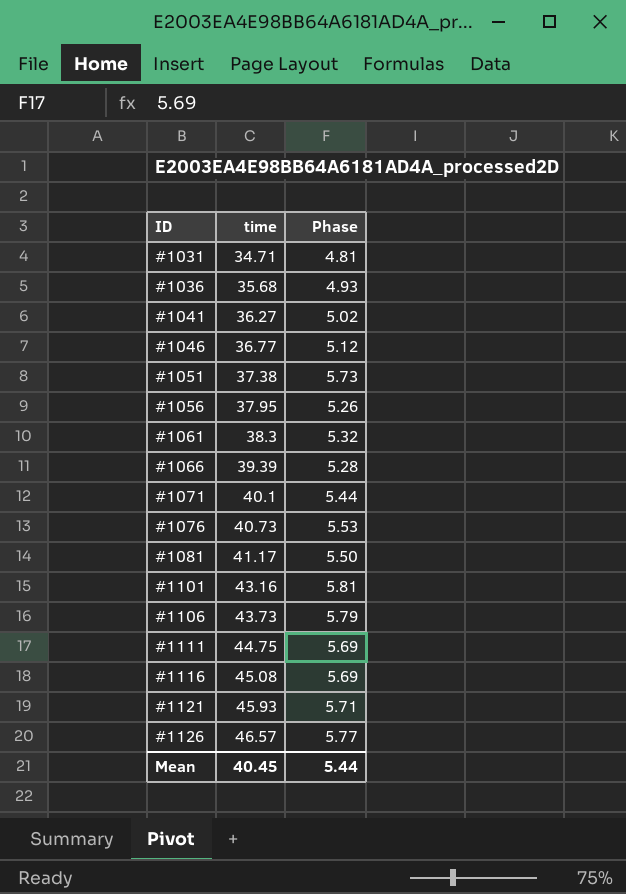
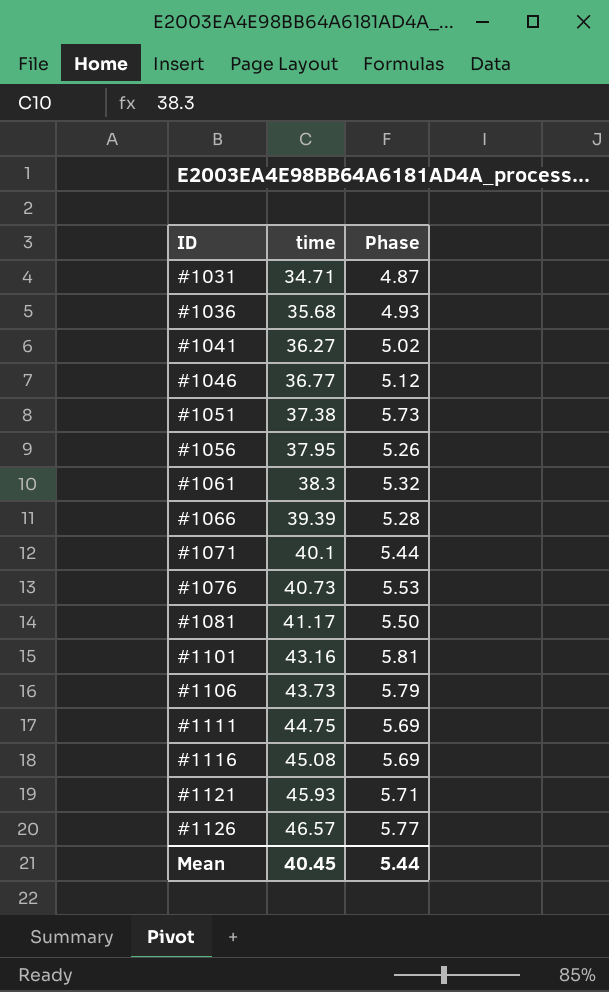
#1031 | Phase: 4.81 -> 4.87

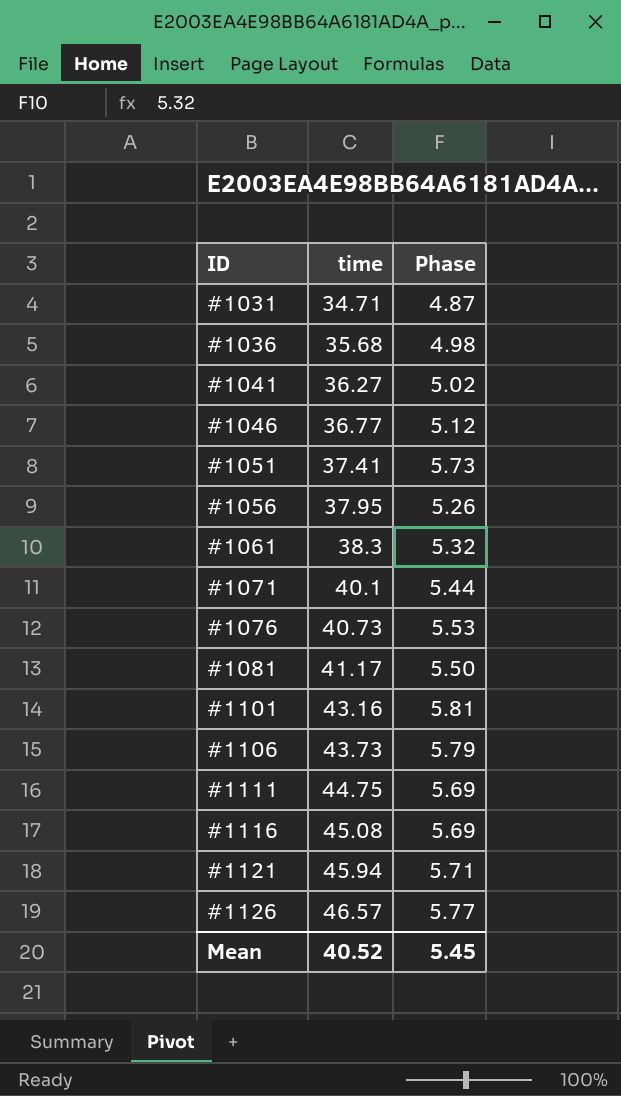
row #1066: 39.39 | 5.28 -> none
#1036 | Phase: 4.93 -> 4.98
#1051 | time: 37.38 -> 37.41
#1121 | time: 45.93 -> 45.94
Mean | time: 40.45 -> 40.52
Mean | Phase: 5.44 -> 5.45

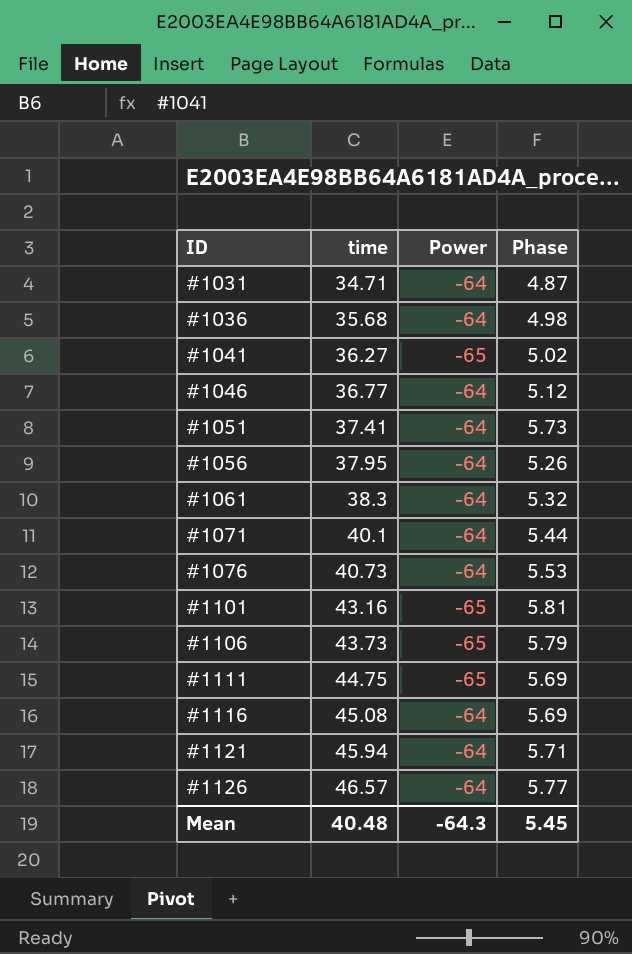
column Power | position: none -> 3
row #1081: 41.17 | 5.50 -> none
Mean | time: 40.52 -> 40.48

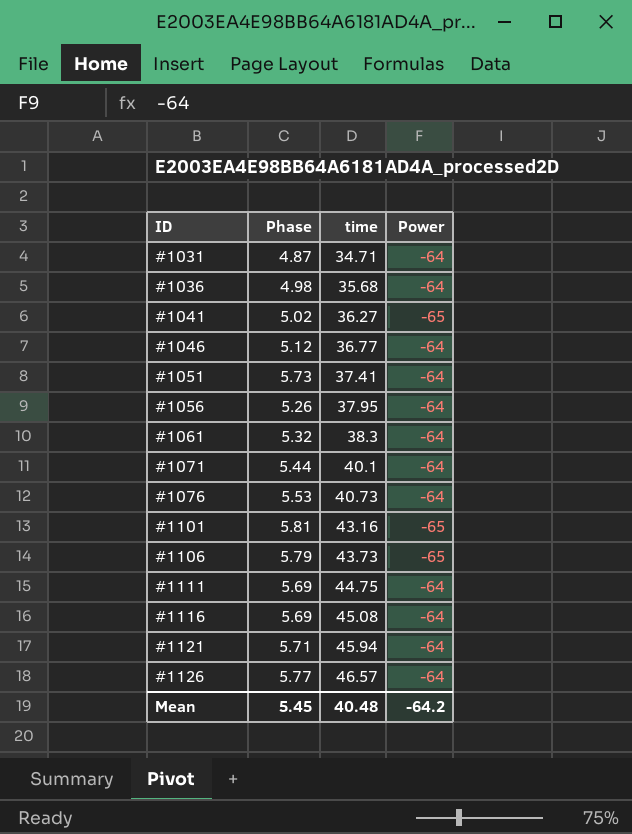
column Phase | position: 4 -> 2
#1111 | Power: -65 -> -64
Mean | Power: -64.3 -> -64.2

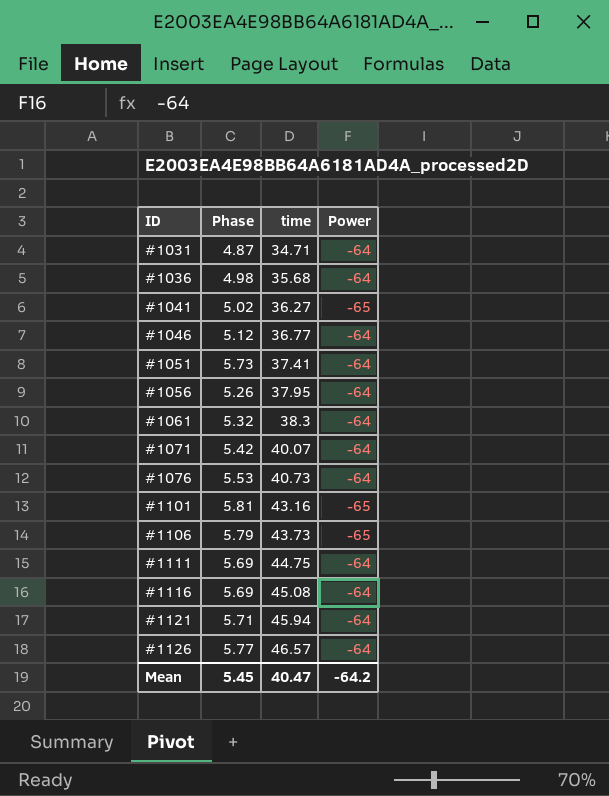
#1071 | Phase: 5.44 -> 5.42
#1071 | time: 40.1 -> 40.07
Mean | time: 40.48 -> 40.47

